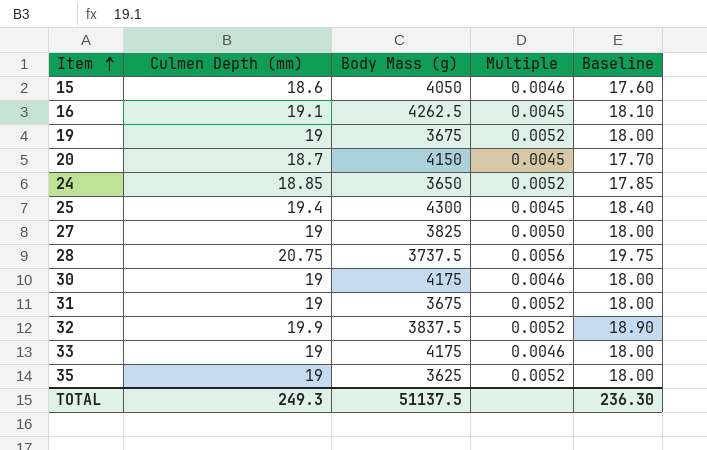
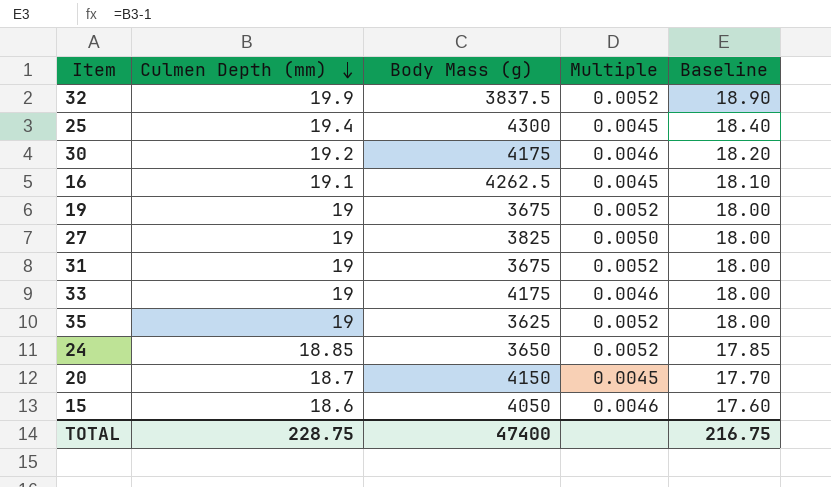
row order: Item ascending -> Culmen Depth (mm) descending
row 28: 20.75 | 3737.5 | 0.0056 | 19.75 -> none
30 | Culmen Depth (mm): 19 -> 19.2
30 | Baseline: 18.00 -> 18.20
TOTAL | Culmen Depth (mm): 249.3 -> 228.75
TOTAL | Body Mass (g): 51137.5 -> 47400
TOTAL | Baseline: 236.30 -> 216.75

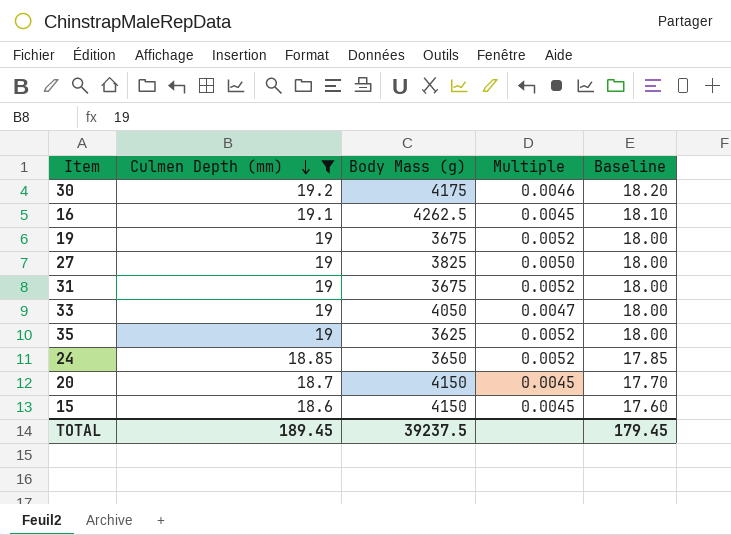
filter: none -> Culmen Depth (mm) <= 19.2
33 | Body Mass (g): 4175 -> 4050
33 | Multiple: 0.0046 -> 0.0047
15 | Body Mass (g): 4050 -> 4150
15 | Multiple: 0.0046 -> 0.0045
TOTAL | Culmen Depth (mm): 228.75 -> 189.45
TOTAL | Body Mass (g): 47400 -> 39237.5
TOTAL | Baseline: 216.75 -> 179.45

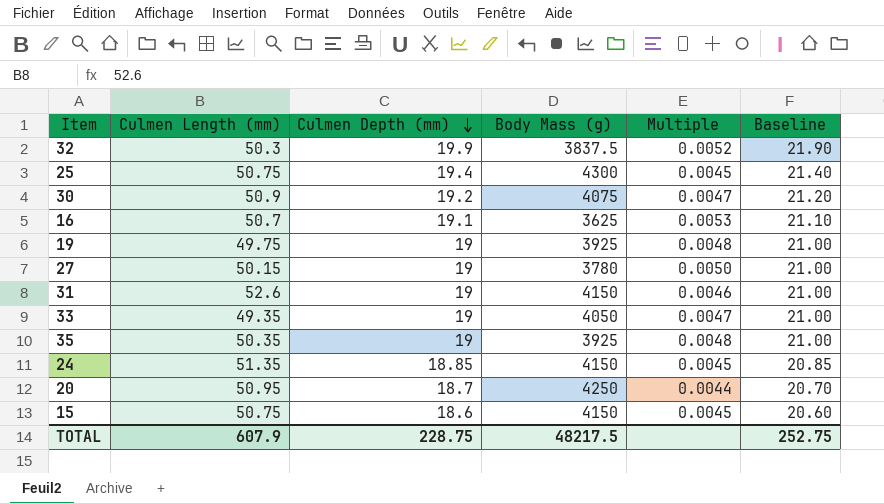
filter: Culmen Depth (mm) <= 19.2 -> none
column Culmen Length (mm) | position: none -> 2
column Baseline | formula: [Culmen Depth (mm)] - 1 -> [Culmen Depth (mm)] + 2
30 | Body Mass (g): 4175 -> 4075
30 | Multiple: 0.0046 -> 0.0047
16 | Body Mass (g): 4262.5 -> 3625
16 | Multiple: 0.0045 -> 0.0053
19 | Body Mass (g): 3675 -> 3925
19 | Multiple: 0.0052 -> 0.0048
27 | Body Mass (g): 3825 -> 3780
31 | Body Mass (g): 3675 -> 4150
31 | Multiple: 0.0052 -> 0.0046
35 | Body Mass (g): 3625 -> 3925
35 | Multiple: 0.0052 -> 0.0048
24 | Body Mass (g): 3650 -> 4150
24 | Multiple: 0.0052 -> 0.0045
20 | Body Mass (g): 4150 -> 4250
20 | Multiple: 0.0045 -> 0.0044
TOTAL | Culmen Depth (mm): 189.45 -> 228.75
TOTAL | Body Mass (g): 39237.5 -> 48217.5
TOTAL | Baseline: 179.45 -> 252.75

